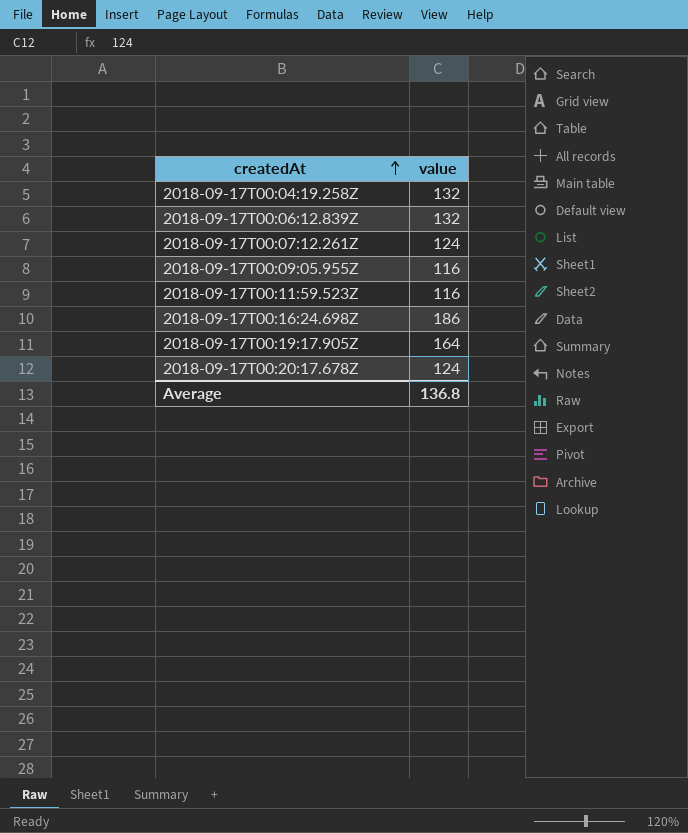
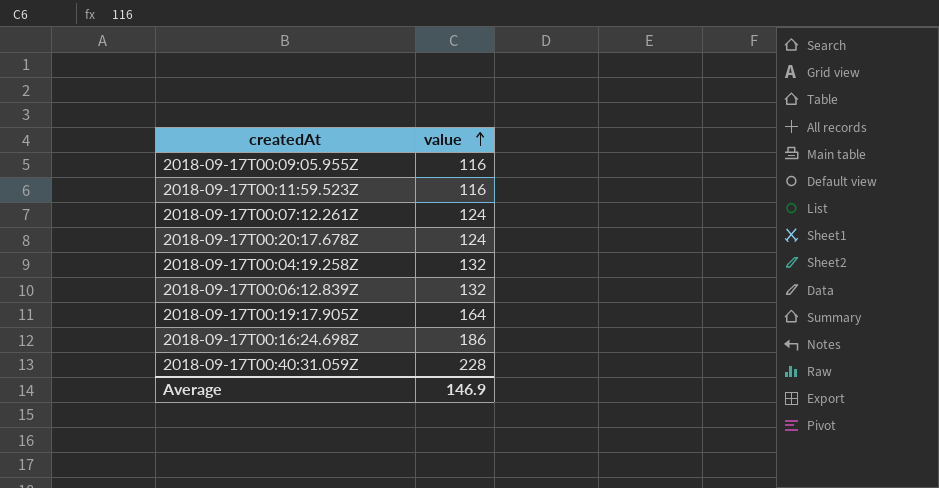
row order: createdAt ascending -> value ascending
row 2018-09-17T00:40:31.059Z: none -> 228
Average | value: 136.8 -> 146.9

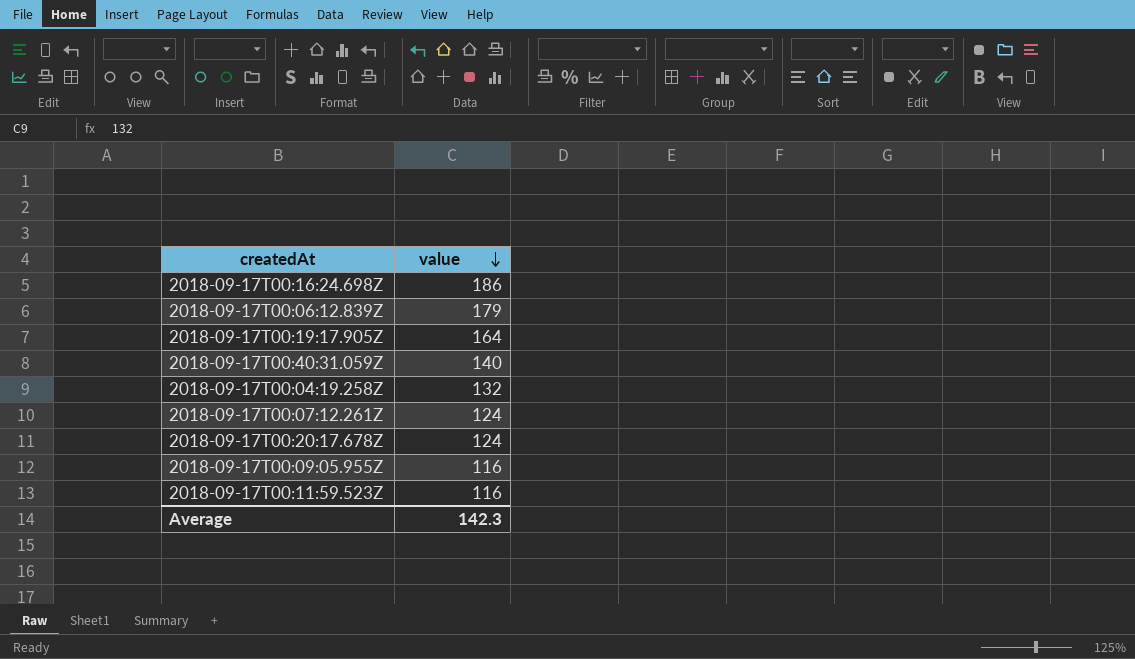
row order: value ascending -> value descending
2018-09-17T00:06:12.839Z | value: 132 -> 179
2018-09-17T00:40:31.059Z | value: 228 -> 140
Average | value: 146.9 -> 142.3

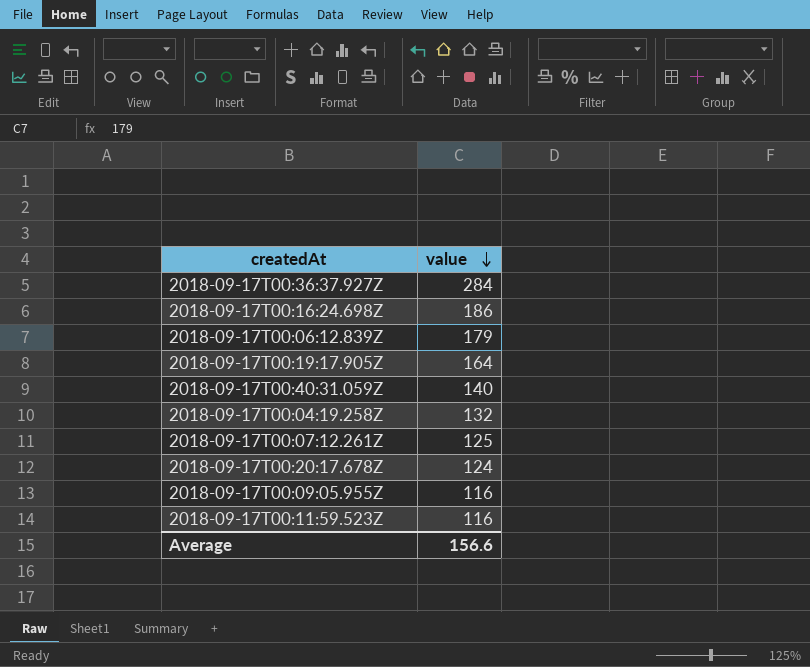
row 2018-09-17T00:36:37.927Z: none -> 284
2018-09-17T00:07:12.261Z | value: 124 -> 125
Average | value: 142.3 -> 156.6

